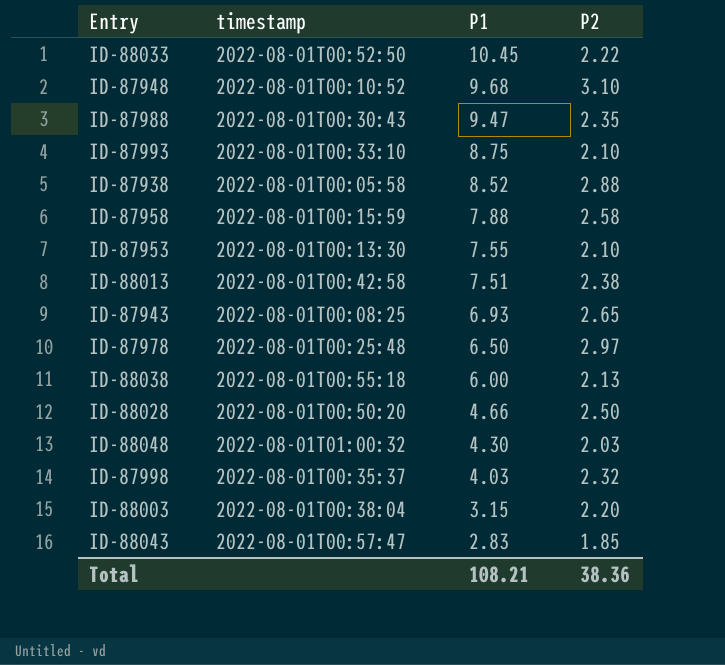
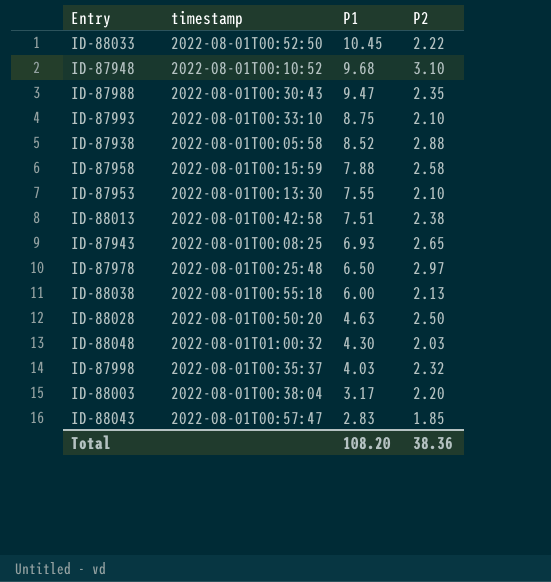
ID-88028 | P1: 4.66 -> 4.63
ID-88003 | P1: 3.15 -> 3.17
Total | P1: 108.21 -> 108.20

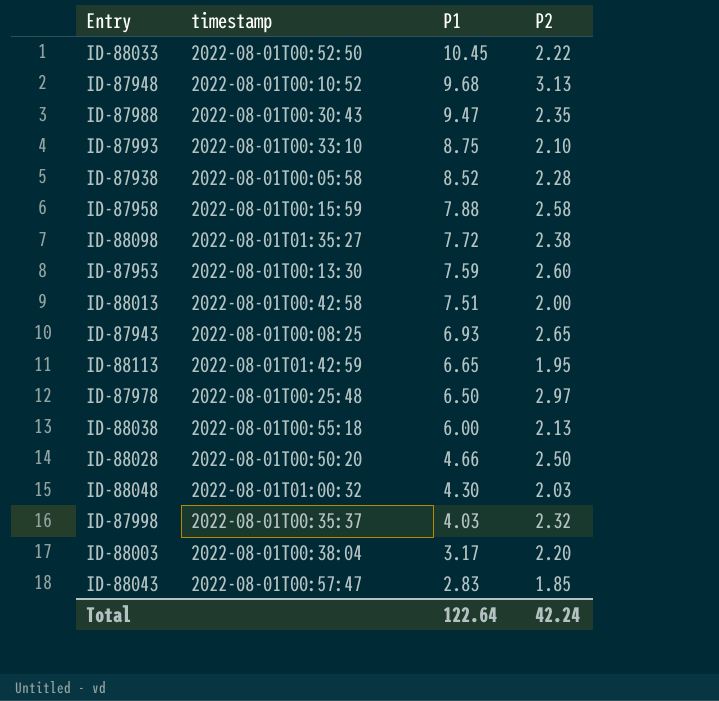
ID-87948 | P2: 3.10 -> 3.13
ID-87938 | P2: 2.88 -> 2.28
row ID-88098: none -> 2022-08-01T01:35:27 | 7.72 | 2.38
ID-87953 | P1: 7.55 -> 7.59
ID-87953 | P2: 2.10 -> 2.60
ID-88013 | P2: 2.38 -> 2.00
row ID-88113: none -> 2022-08-01T01:42:59 | 6.65 | 1.95
ID-88028 | P1: 4.63 -> 4.66
Total | P1: 108.20 -> 122.64
Total | P2: 38.36 -> 42.24

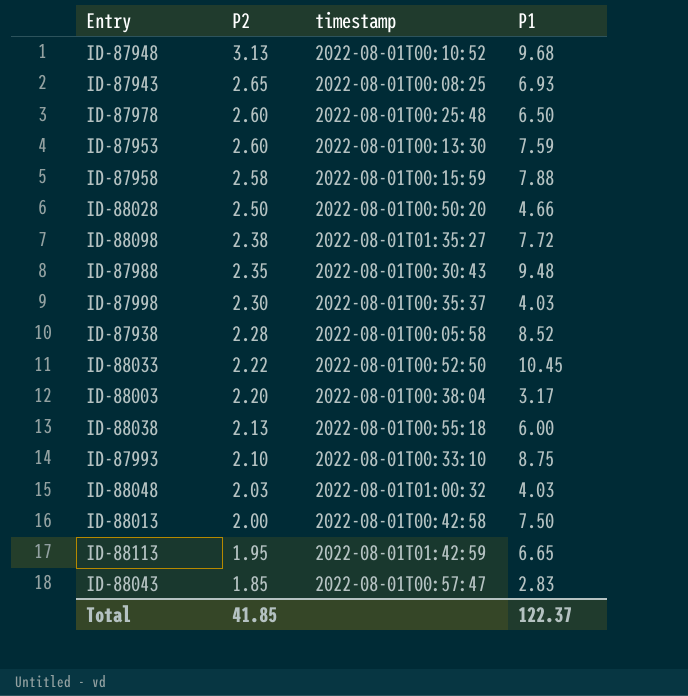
row order: P1 descending -> P2 descending
column P2 | position: 4 -> 2
ID-87978 | P2: 2.97 -> 2.60
ID-87988 | P1: 9.47 -> 9.48
ID-87998 | P2: 2.32 -> 2.30
ID-88048 | P1: 4.30 -> 4.03
ID-88013 | P1: 7.51 -> 7.50
Total | P2: 42.24 -> 41.85
Total | P1: 122.64 -> 122.37

